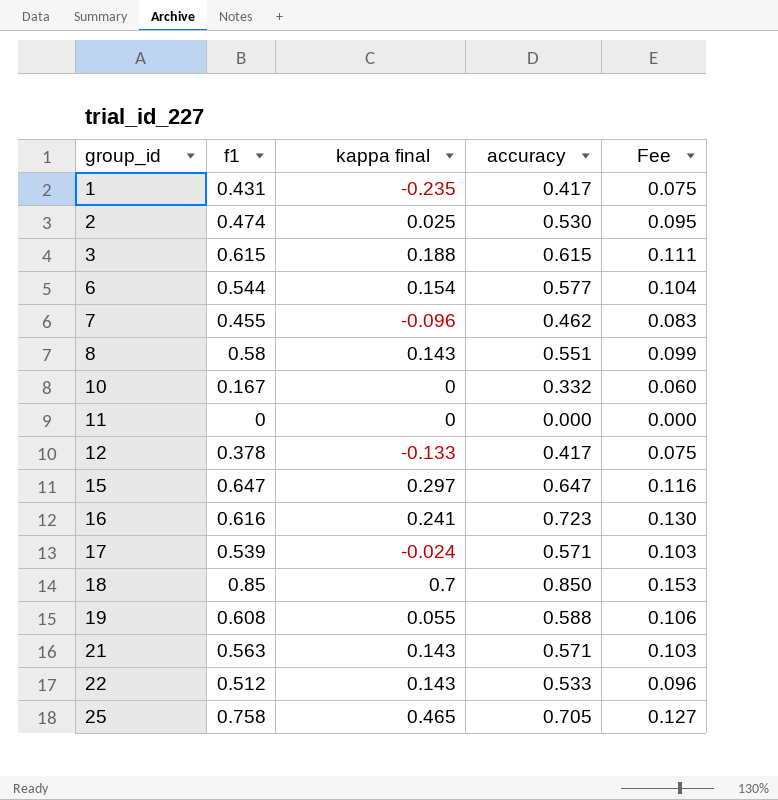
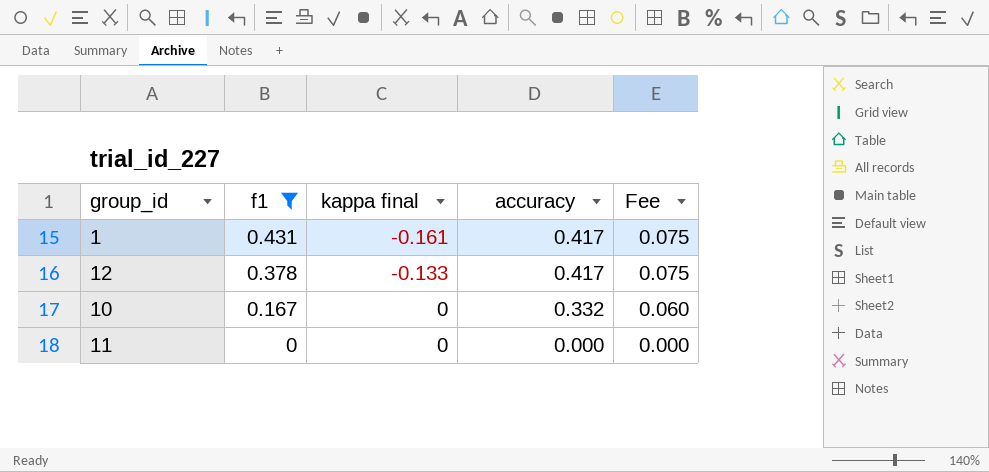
filter: none -> f1 <= 0.431
row order: group_id ascending -> f1 descending
1 | kappa final: -0.235 -> -0.161

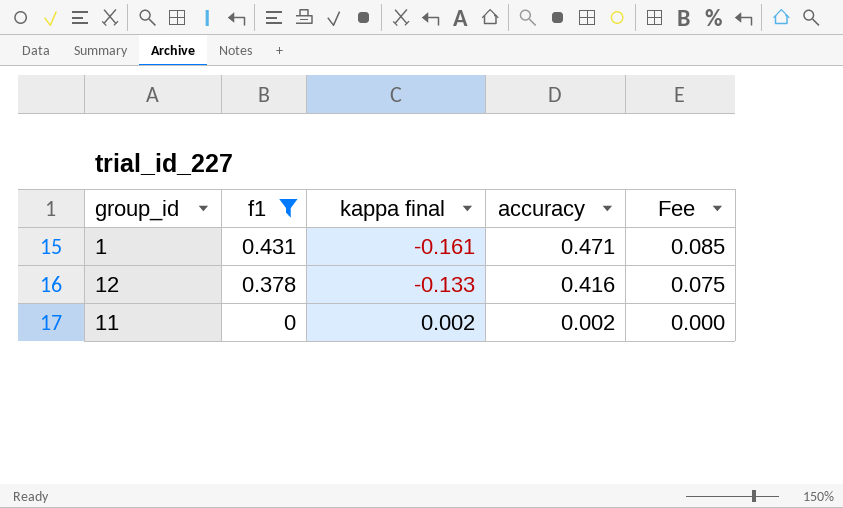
row 10: 0.167 | 0 | 0.332 | 0.060 -> none
1 | accuracy: 0.417 -> 0.471
1 | Fee: 0.075 -> 0.085
12 | accuracy: 0.417 -> 0.416
11 | kappa final: 0 -> 0.002
11 | accuracy: 0.000 -> 0.002

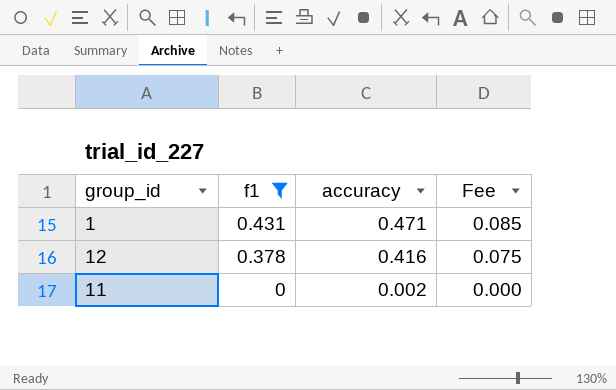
column kappa final | position: 3 -> none

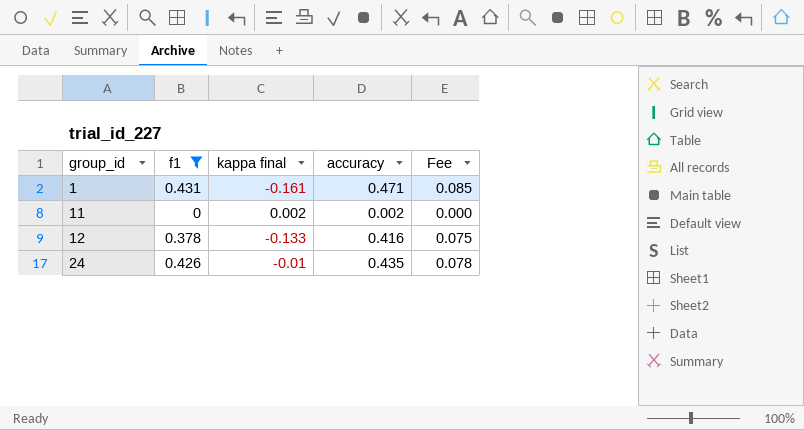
row order: f1 descending -> group_id ascending
column kappa final | position: none -> 3
row 24: none -> 0.426 | -0.01 | 0.435 | 0.078

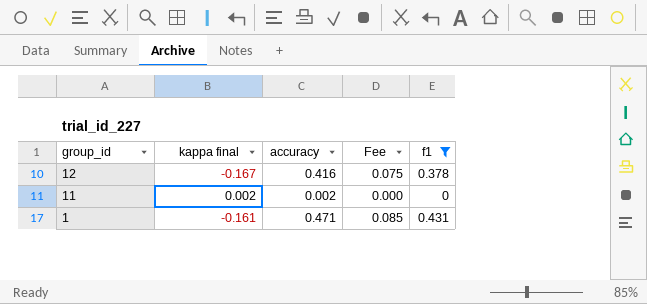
row order: group_id ascending -> group_id descending
column f1 | position: 2 -> 5
row 24: 0.426 | -0.01 | 0.435 | 0.078 -> none
12 | kappa final: -0.133 -> -0.167

